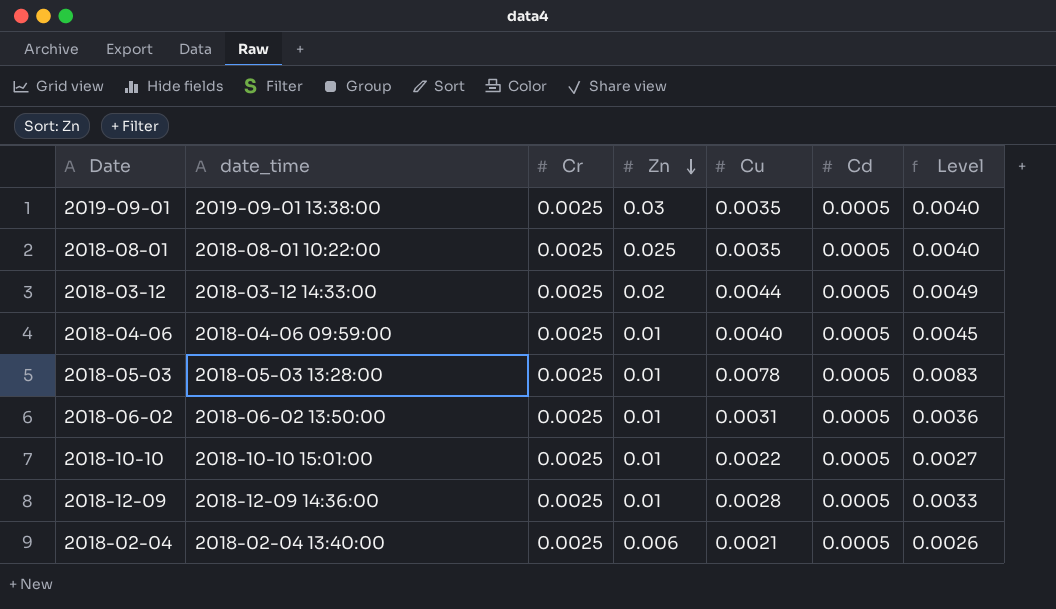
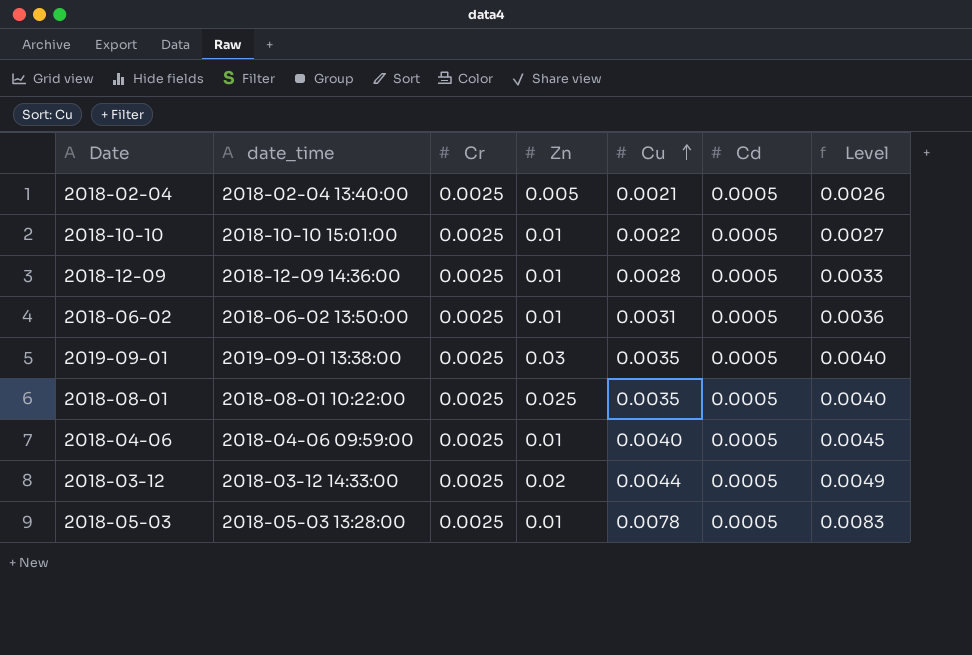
row order: Zn descending -> Cu ascending
2018-02-04 | Zn: 0.006 -> 0.005

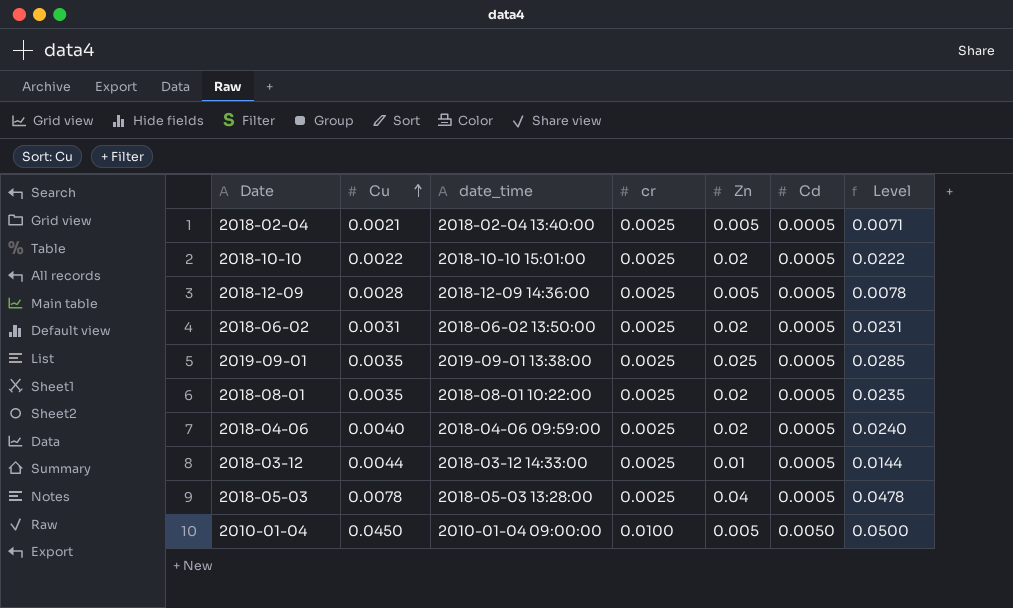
column Cu | position: 5 -> 2
column name: Cr -> cr
column Level | formula: [Cu] + [Cd] -> [Cu] + [Zn]
2018-10-10 | Zn: 0.01 -> 0.02
2018-12-09 | Zn: 0.01 -> 0.005
2018-06-02 | Zn: 0.01 -> 0.02
2019-09-01 | Zn: 0.03 -> 0.025
2018-08-01 | Zn: 0.025 -> 0.02
2018-04-06 | Zn: 0.01 -> 0.02
2018-03-12 | Zn: 0.02 -> 0.01
2018-05-03 | Zn: 0.01 -> 0.04
row 2010-01-04: none -> 0.0450 | 2010-01-04 09:00:00 | 0.0100 | 0.005 | 0.0050 | 0.0500

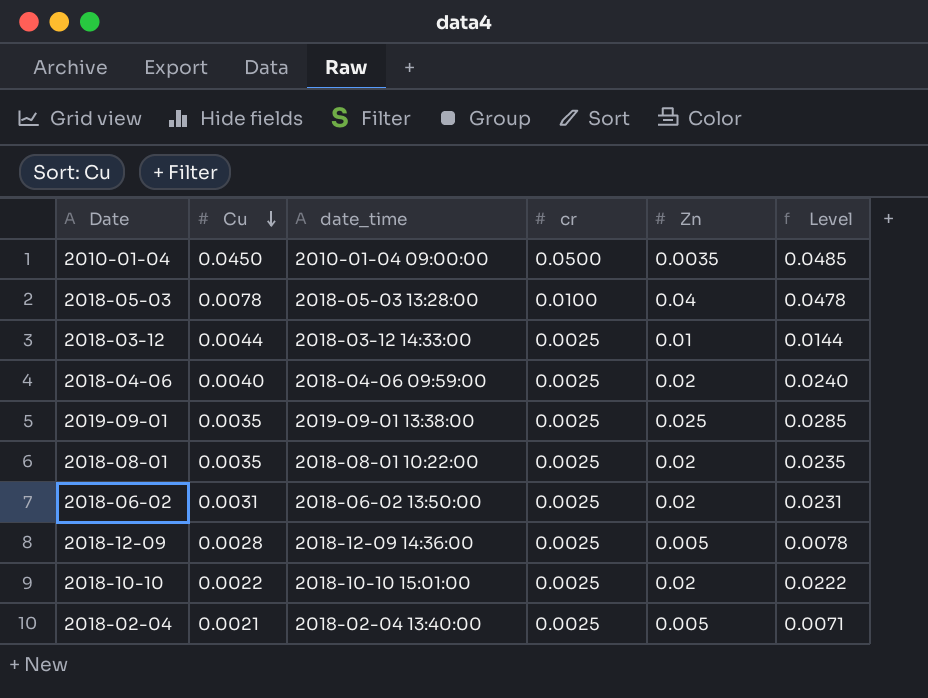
row order: Cu ascending -> Cu descending
column Cd | position: 6 -> none
2010-01-04 | cr: 0.0100 -> 0.0500
2010-01-04 | Zn: 0.005 -> 0.0035
2010-01-04 | Level: 0.0500 -> 0.0485
2018-05-03 | cr: 0.0025 -> 0.0100

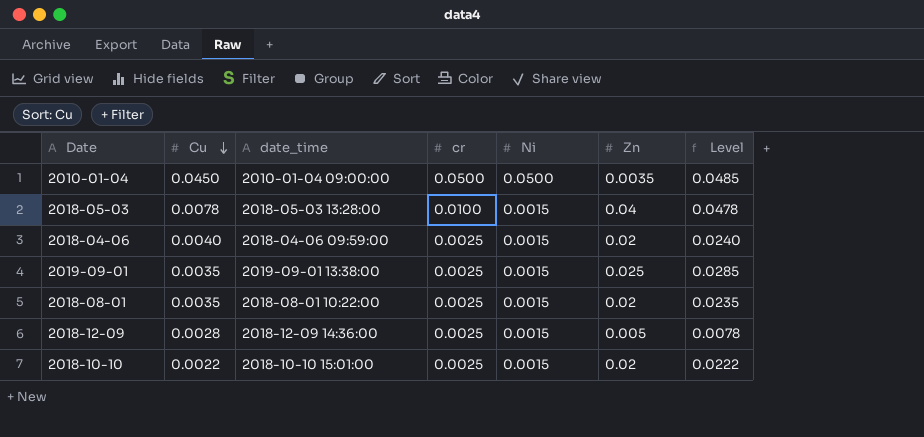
column Ni | position: none -> 5
row 2018-03-12: 0.0044 | 2018-03-12 14:33:00 | 0.0025 | 0.01 | 0.0144 -> none
row 2018-06-02: 0.0031 | 2018-06-02 13:50:00 | 0.0025 | 0.02 | 0.0231 -> none
row 2018-02-04: 0.0021 | 2018-02-04 13:40:00 | 0.0025 | 0.005 | 0.0071 -> none

